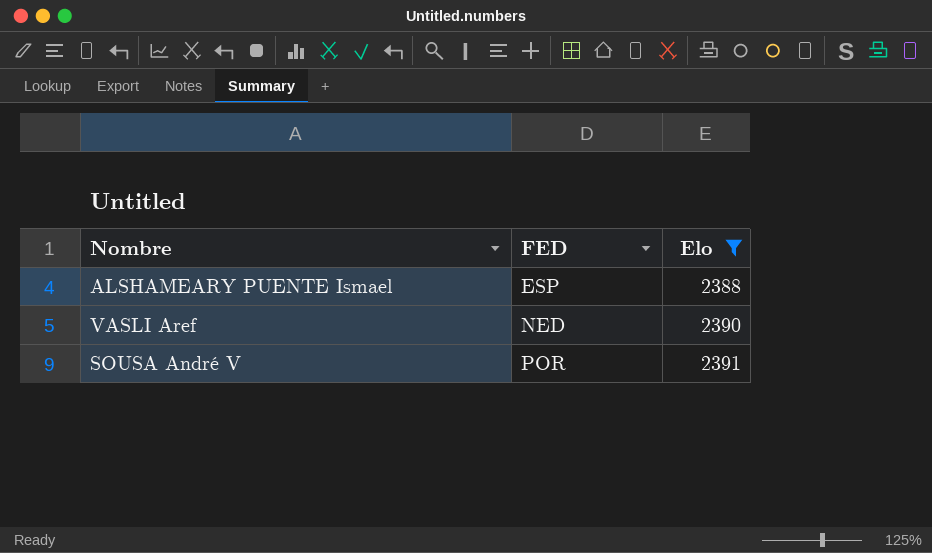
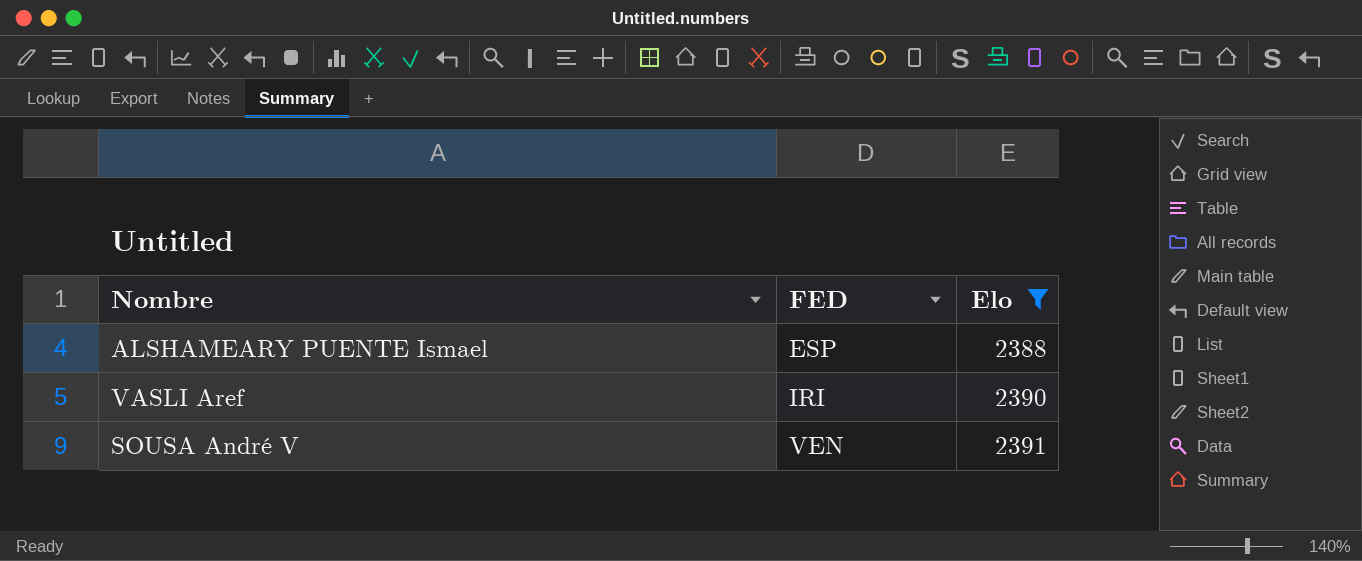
VASLI Aref | FED: NED -> IRI
SOUSA André V | FED: POR -> VEN

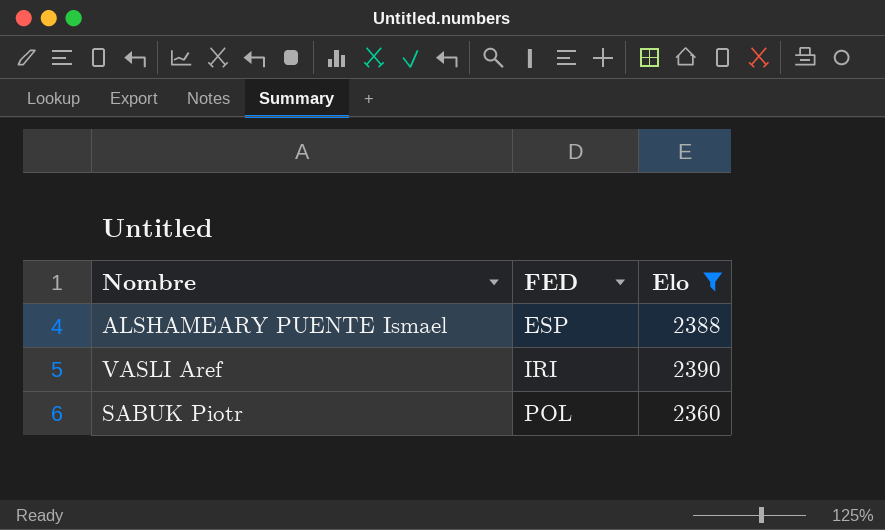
row SOUSA André V: VEN | 2391 -> none
row SABUK Piotr: none -> POL | 2360

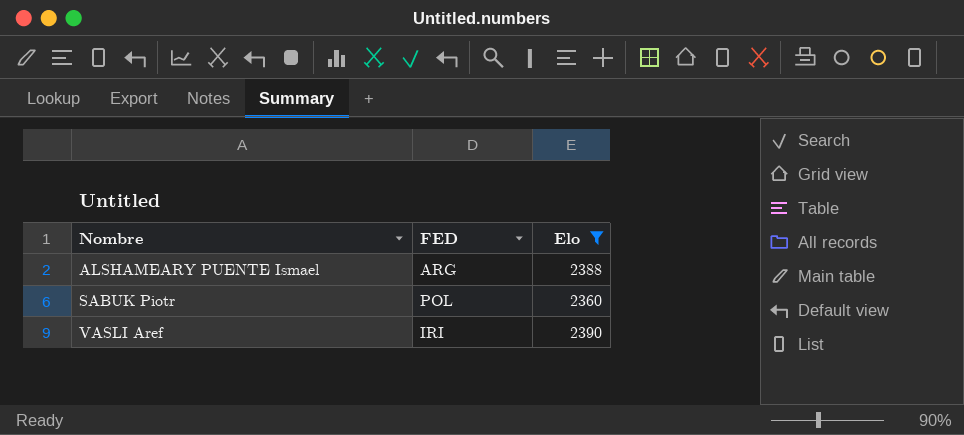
row order: FED ascending -> Nombre ascending
ALSHAMEARY PUENTE Ismael | FED: ESP -> ARG

